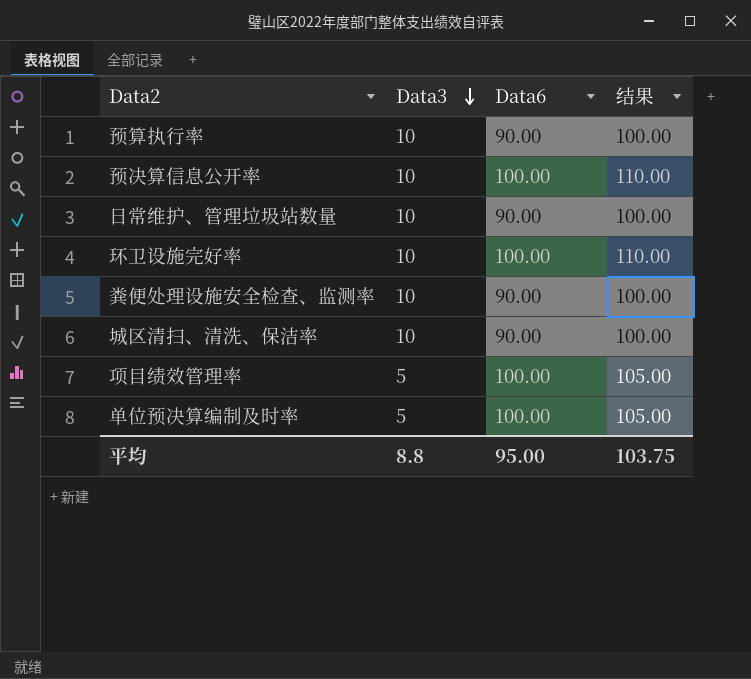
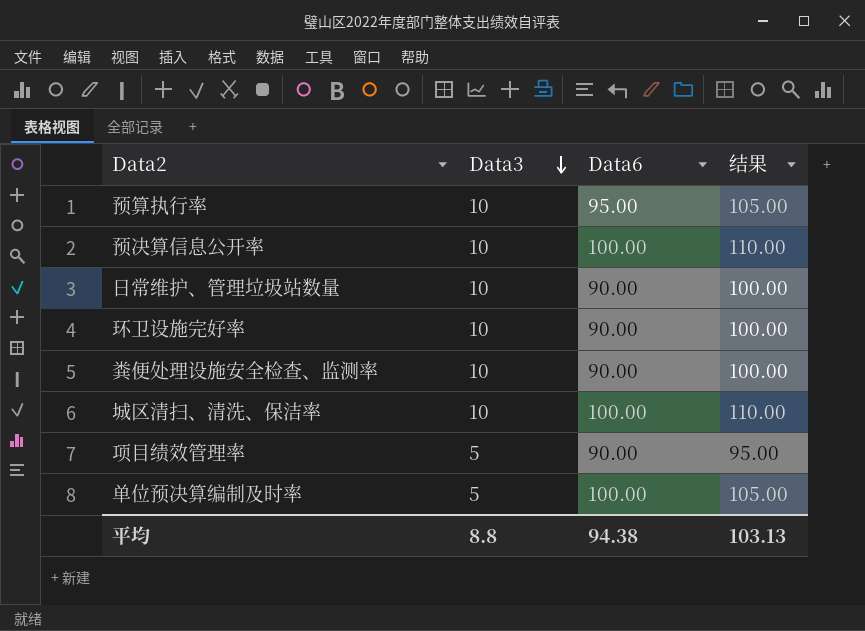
预算执行率 | Data6: 90.00 -> 95.00
预算执行率 | 结果: 100.00 -> 105.00
环卫设施完好率 | Data6: 100.00 -> 90.00
环卫设施完好率 | 结果: 110.00 -> 100.00
城区清扫、清洗、保洁率 | Data6: 90.00 -> 100.00
城区清扫、清洗、保洁率 | 结果: 100.00 -> 110.00
项目绩效管理率 | Data6: 100.00 -> 90.00
项目绩效管理率 | 结果: 105.00 -> 95.00
平均 | Data6: 95.00 -> 94.38
平均 | 结果: 103.75 -> 103.13

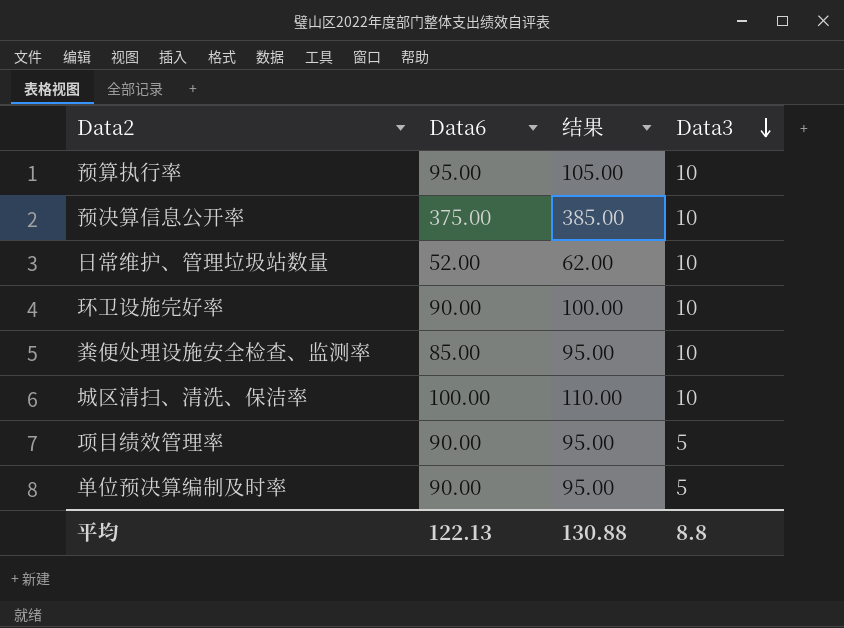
column Data3 | position: 2 -> 4
预决算信息公开率 | Data6: 100.00 -> 375.00
预决算信息公开率 | 结果: 110.00 -> 385.00
日常维护、管理垃圾站数量 | Data6: 90.00 -> 52.00
日常维护、管理垃圾站数量 | 结果: 100.00 -> 62.00
粪便处理设施安全检查、监测率 | Data6: 90.00 -> 85.00
粪便处理设施安全检查、监测率 | 结果: 100.00 -> 95.00
单位预决算编制及时率 | Data6: 100.00 -> 90.00
单位预决算编制及时率 | 结果: 105.00 -> 95.00
平均 | Data6: 94.38 -> 122.13
平均 | 结果: 103.13 -> 130.88

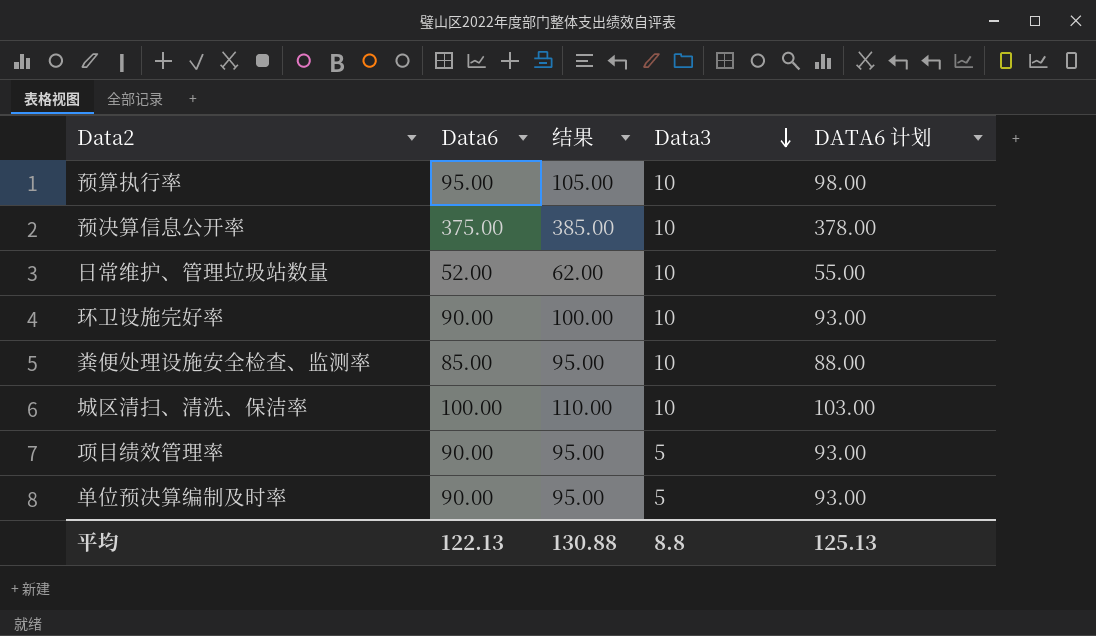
column DATA6 计划 | formula: none -> [Data6] + 3

